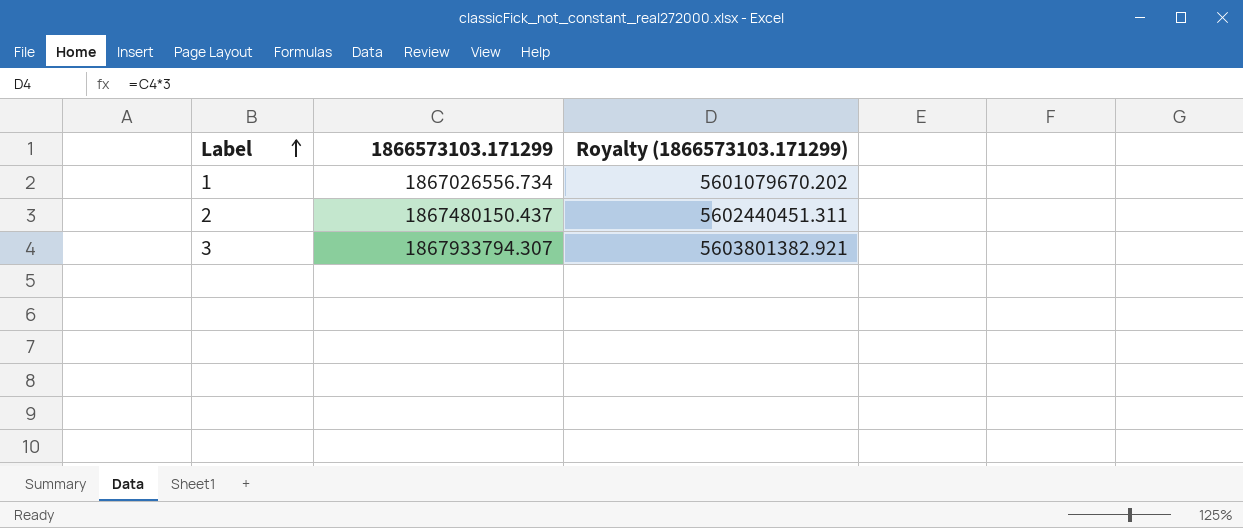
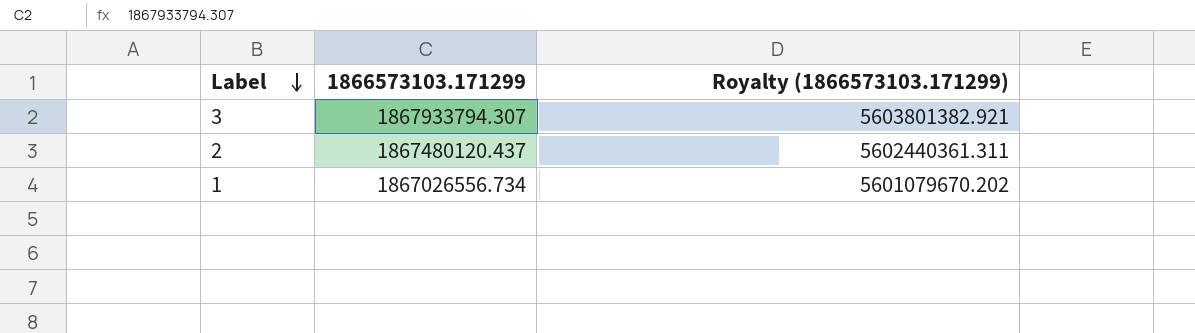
row order: Label ascending -> Label descending
2 | 1866573103.171299: 1867480150.437 -> 1867480120.437
2 | Royalty (1866573103.171299): 5602440451.311 -> 5602440361.311

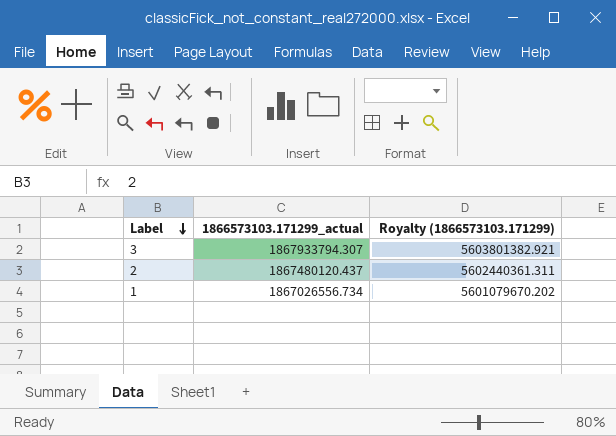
column name: 1866573103.171299 -> 1866573103.171299_actual

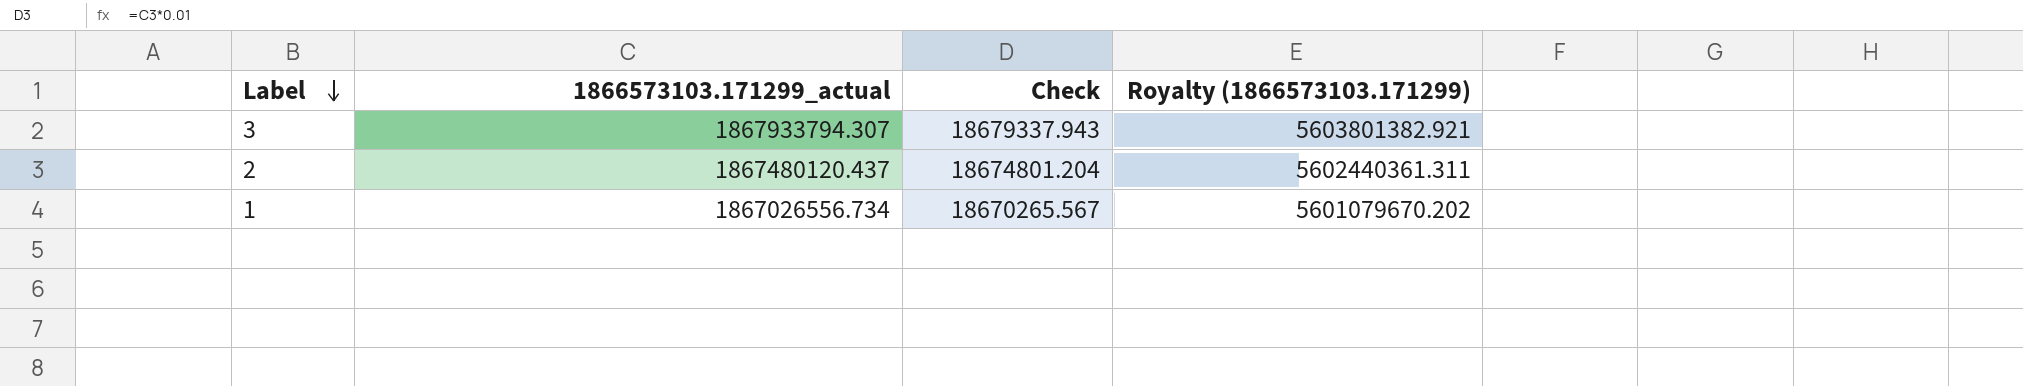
column Check | formula: none -> [1866573103.171299_actual] * 0.01

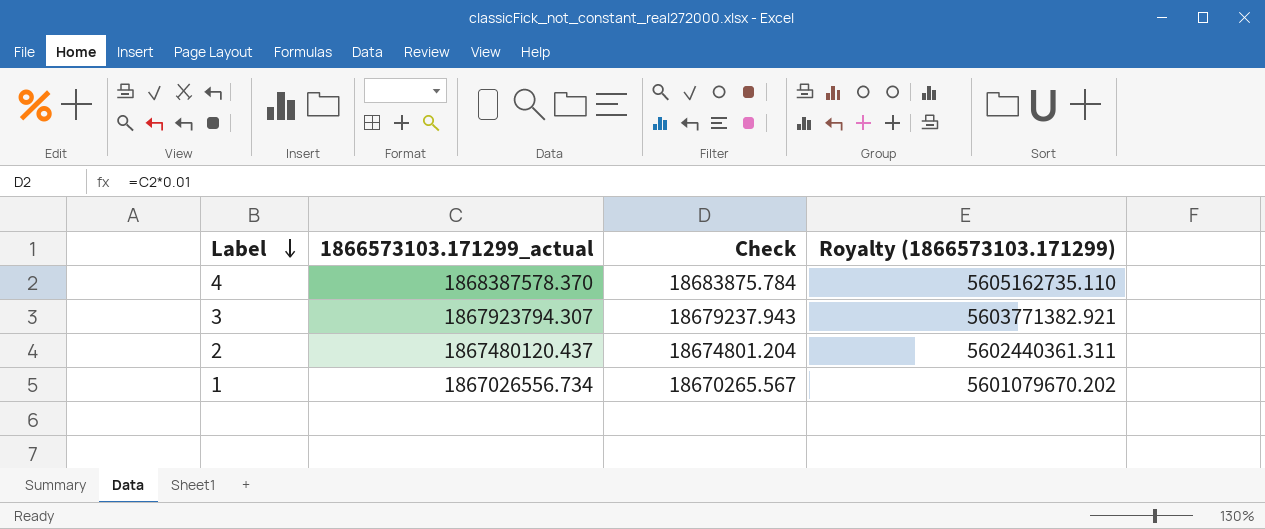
row 4: none -> 1868387578.370 | 18683875.784 | 5605162735.110
3 | 1866573103.171299_actual: 1867933794.307 -> 1867923794.307
3 | Check: 18679337.943 -> 18679237.943
3 | Royalty (1866573103.171299): 5603801382.921 -> 5603771382.921

